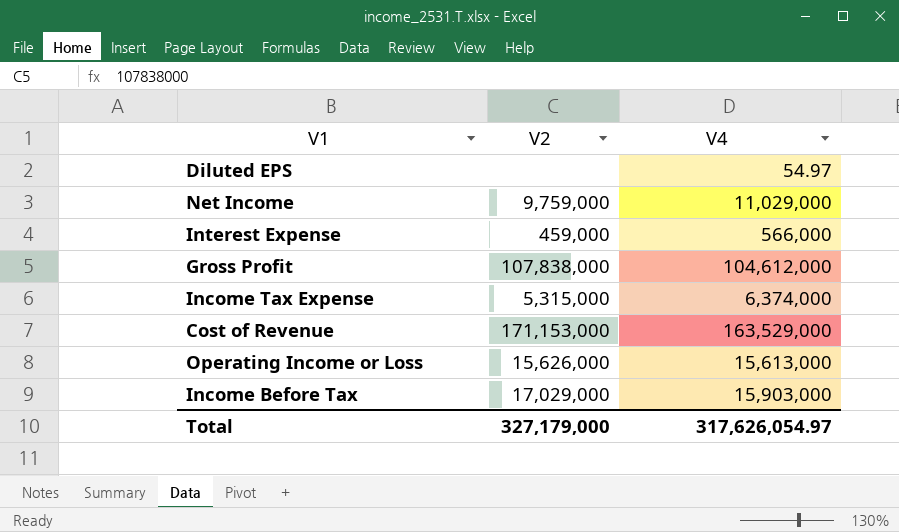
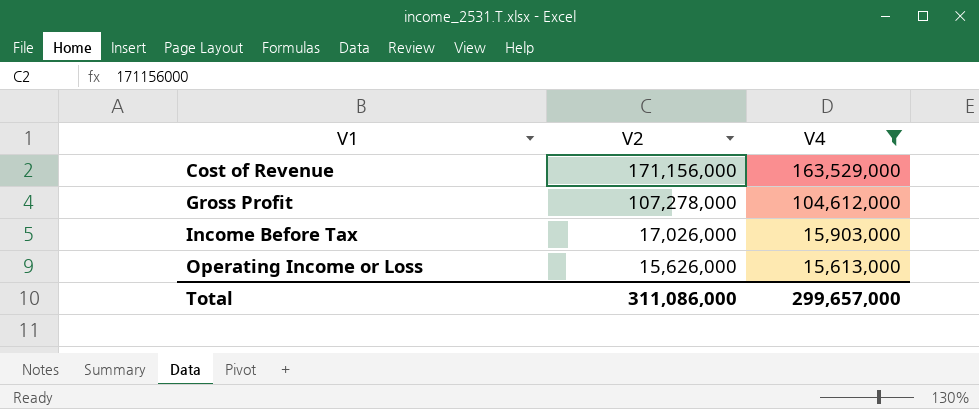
filter: none -> V4 >= 15,613,000
row order: none -> V1 ascending
Cost of Revenue | V2: 171,153,000 -> 171,156,000
Gross Profit | V2: 107,838,000 -> 107,278,000
Income Before Tax | V2: 17,029,000 -> 17,026,000
Total | V2: 327,179,000 -> 311,086,000
Total | V4: 317,626,054.97 -> 299,657,000

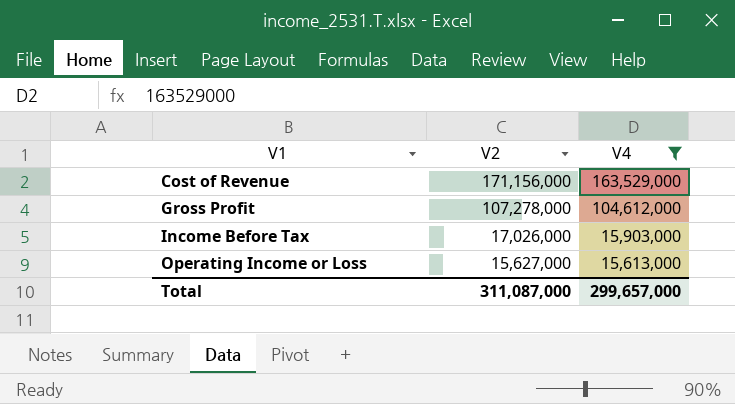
Operating Income or Loss | V2: 15,626,000 -> 15,627,000
Total | V2: 311,086,000 -> 311,087,000

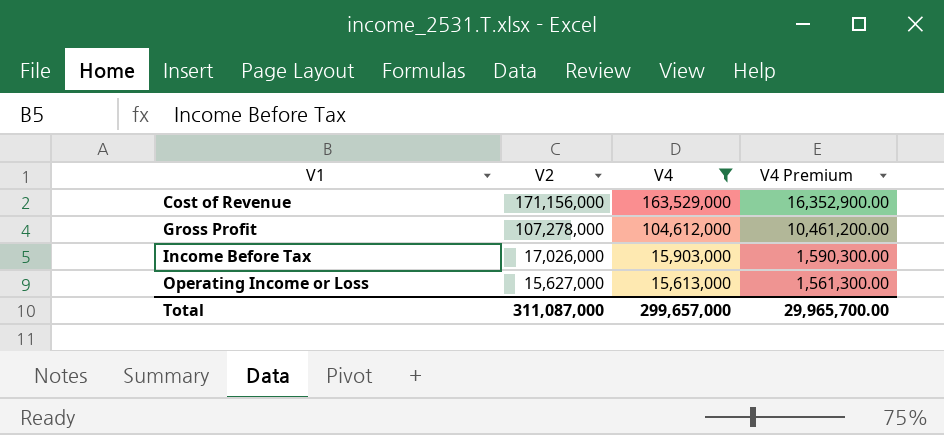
column V4 Premium | formula: none -> [V4] * 0.1

